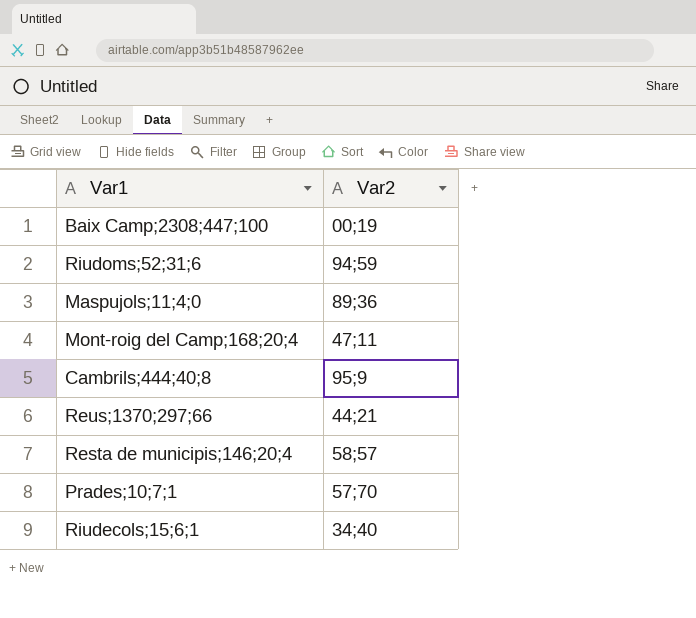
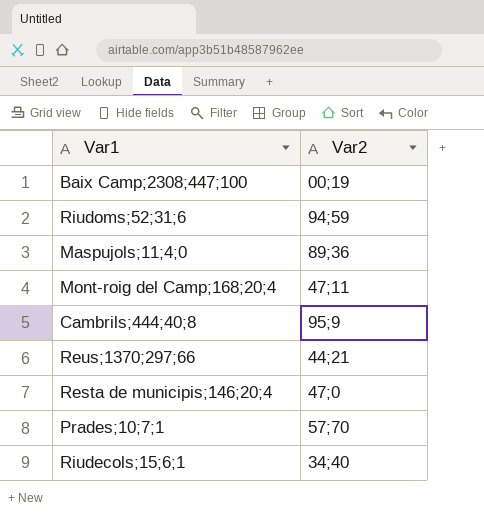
Resta de municipis;146;20;4 | Var2: 58;57 -> 47;0

